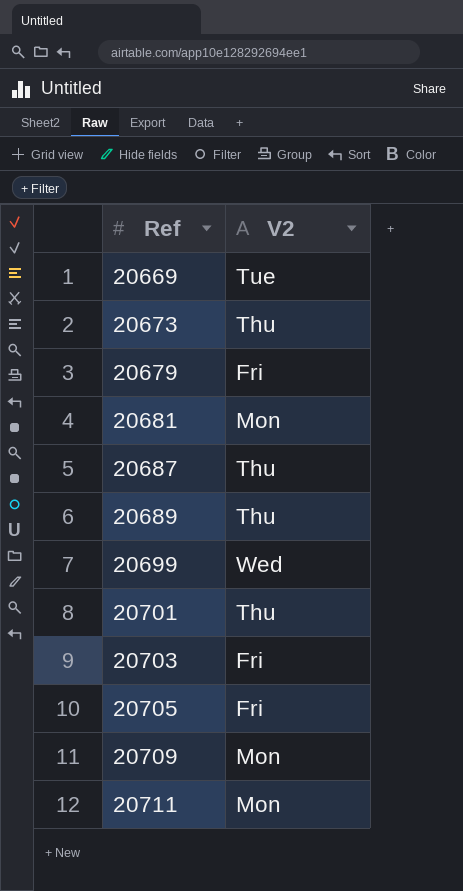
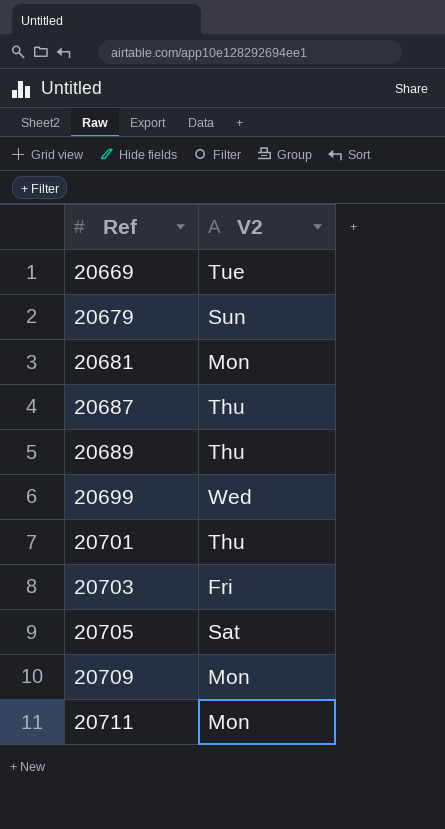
row 20673: Thu -> none
20679 | V2: Fri -> Sun
20705 | V2: Fri -> Sat

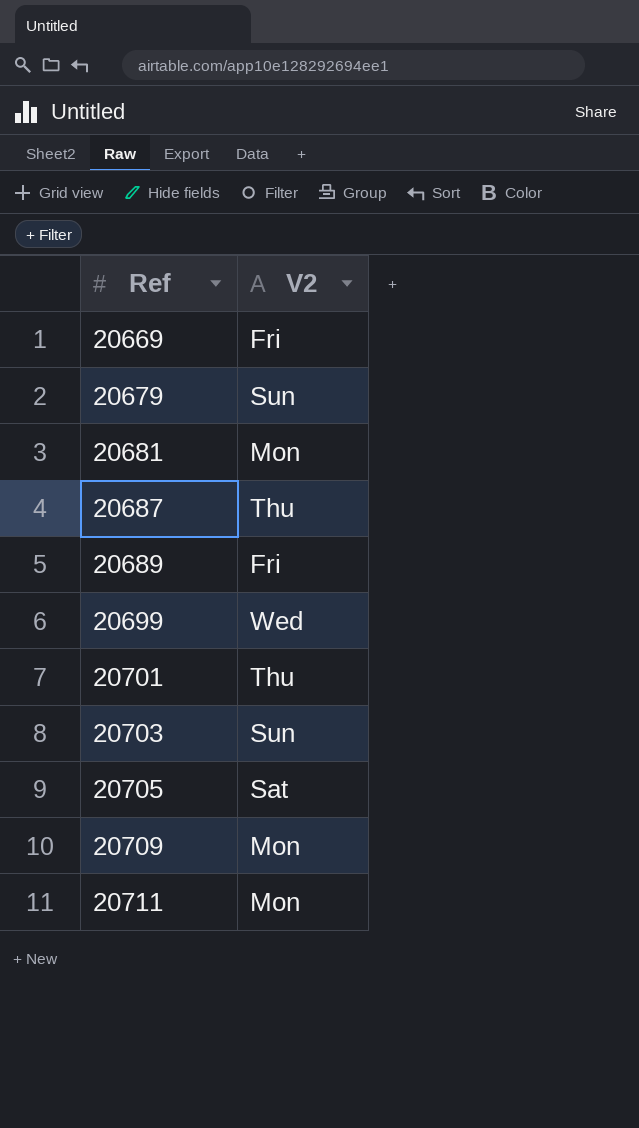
20669 | V2: Tue -> Fri
20689 | V2: Thu -> Fri
20703 | V2: Fri -> Sun

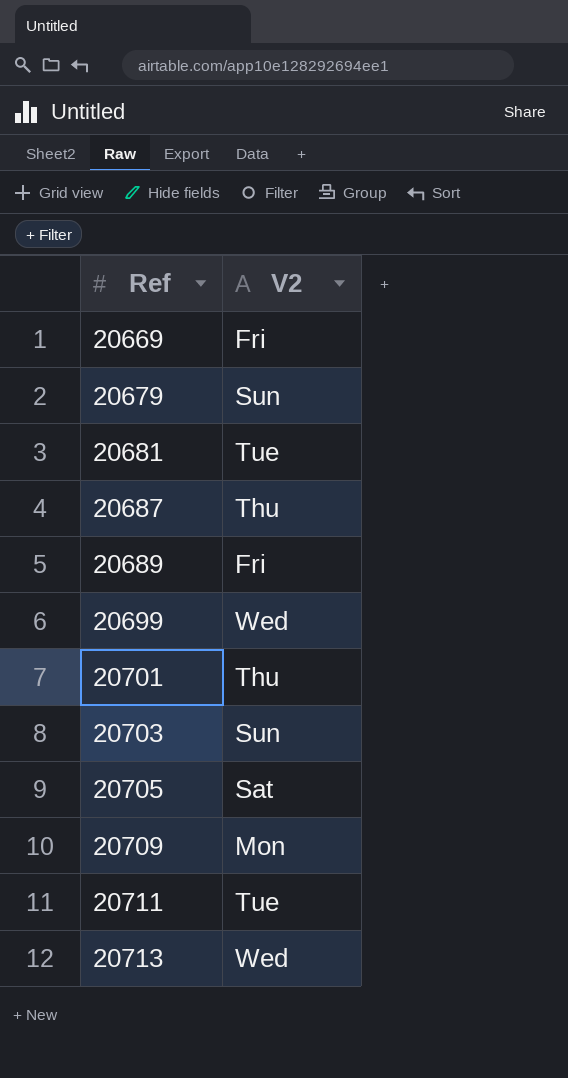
20681 | V2: Mon -> Tue
20711 | V2: Mon -> Tue
row 20713: none -> Wed

